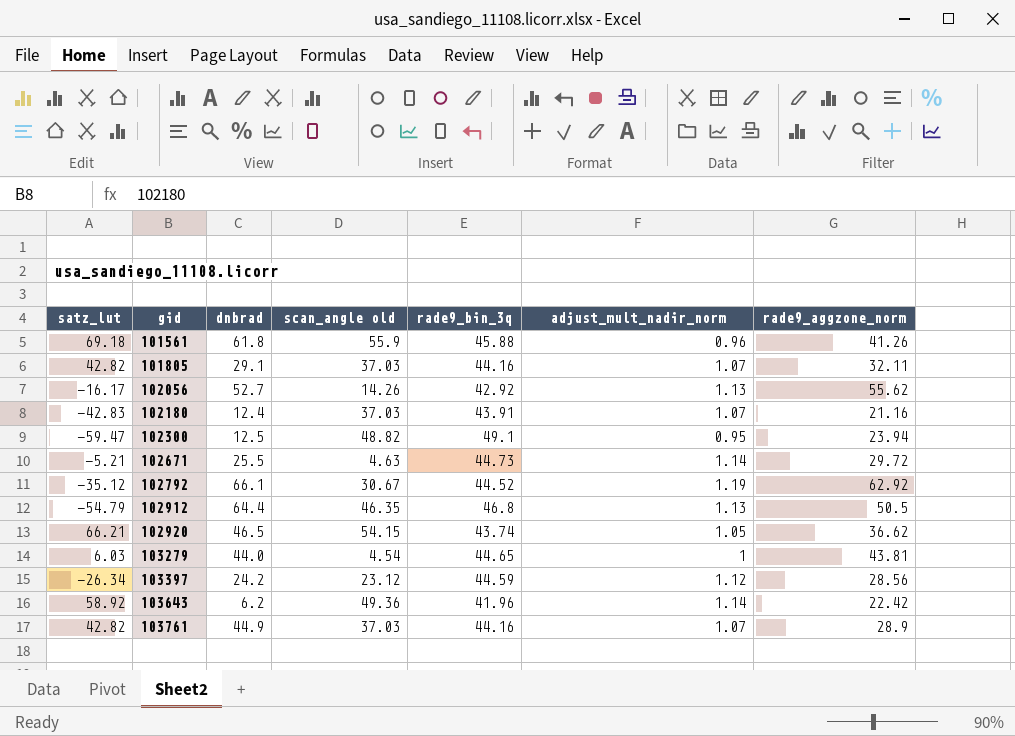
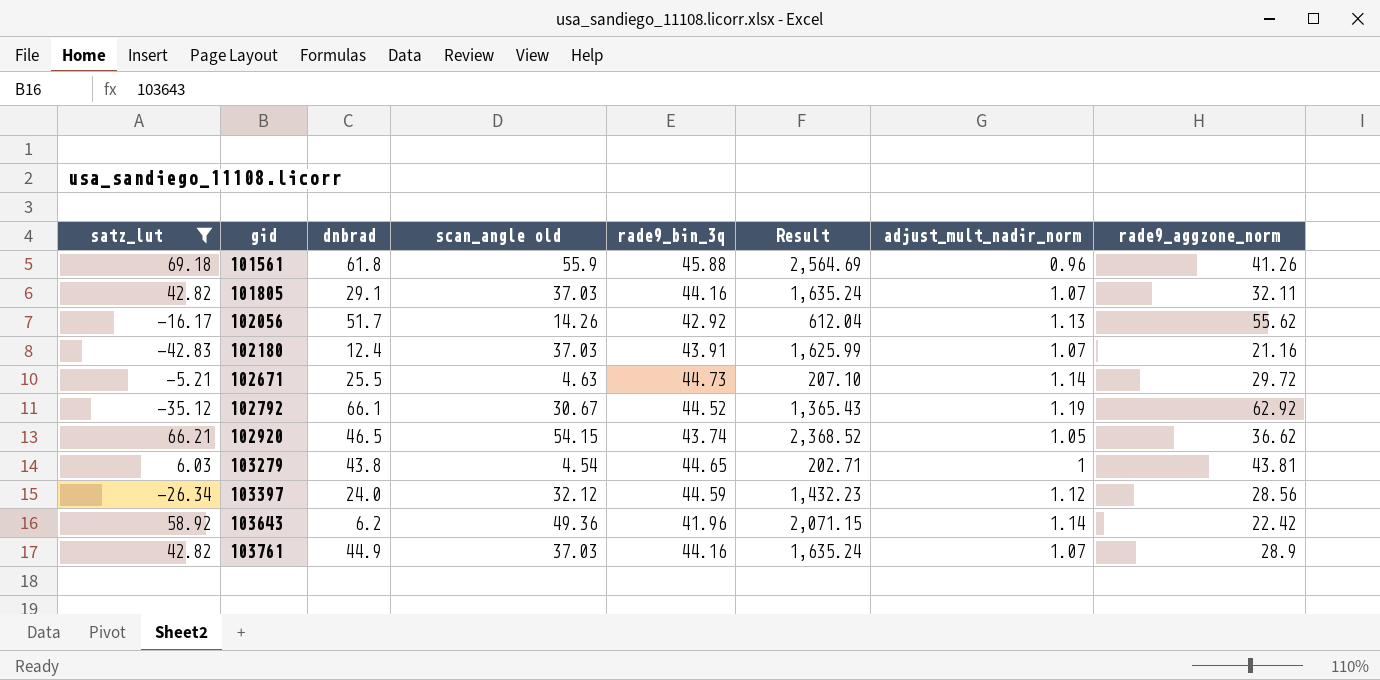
filter: none -> satz_lut >= -42.83
column Result | formula: none -> [scan_angle old] * [rade9_bin_3q]
102056 | dnbrad: 52.7 -> 51.7
103279 | dnbrad: 44.0 -> 43.8
103397 | dnbrad: 24.2 -> 24.0
103397 | scan_angle old: 23.12 -> 32.12

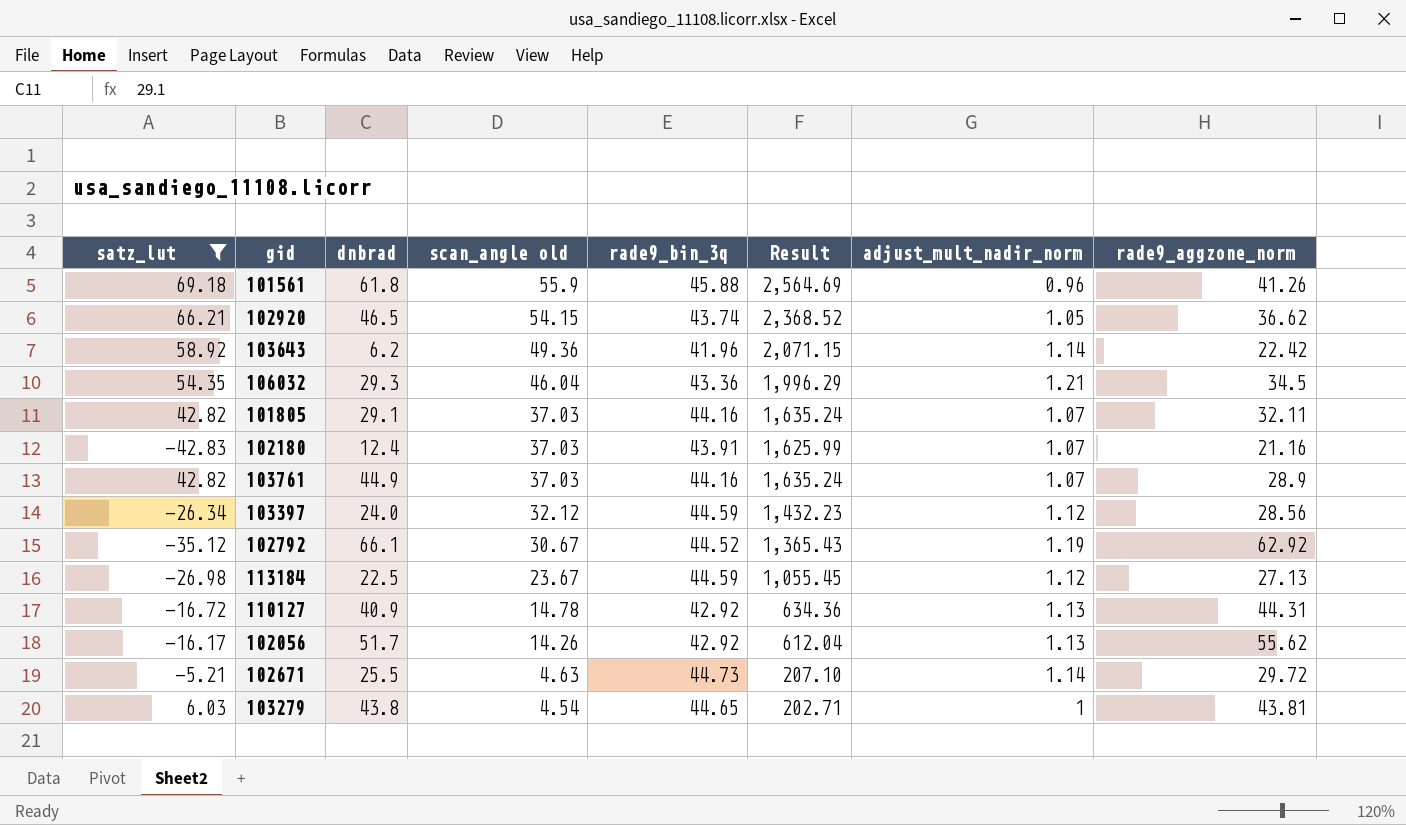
row order: gid ascending -> scan_angle old descending
row 106032: none -> 54.35 | 29.3 | 46.04 | 43.36 | 1,996.29 | 1.21 | 34.5
row 113184: none -> -26.98 | 22.5 | 23.67 | 44.59 | 1,055.45 | 1.12 | 27.13
row 110127: none -> -16.72 | 40.9 | 14.78 | 42.92 | 634.36 | 1.13 | 44.31

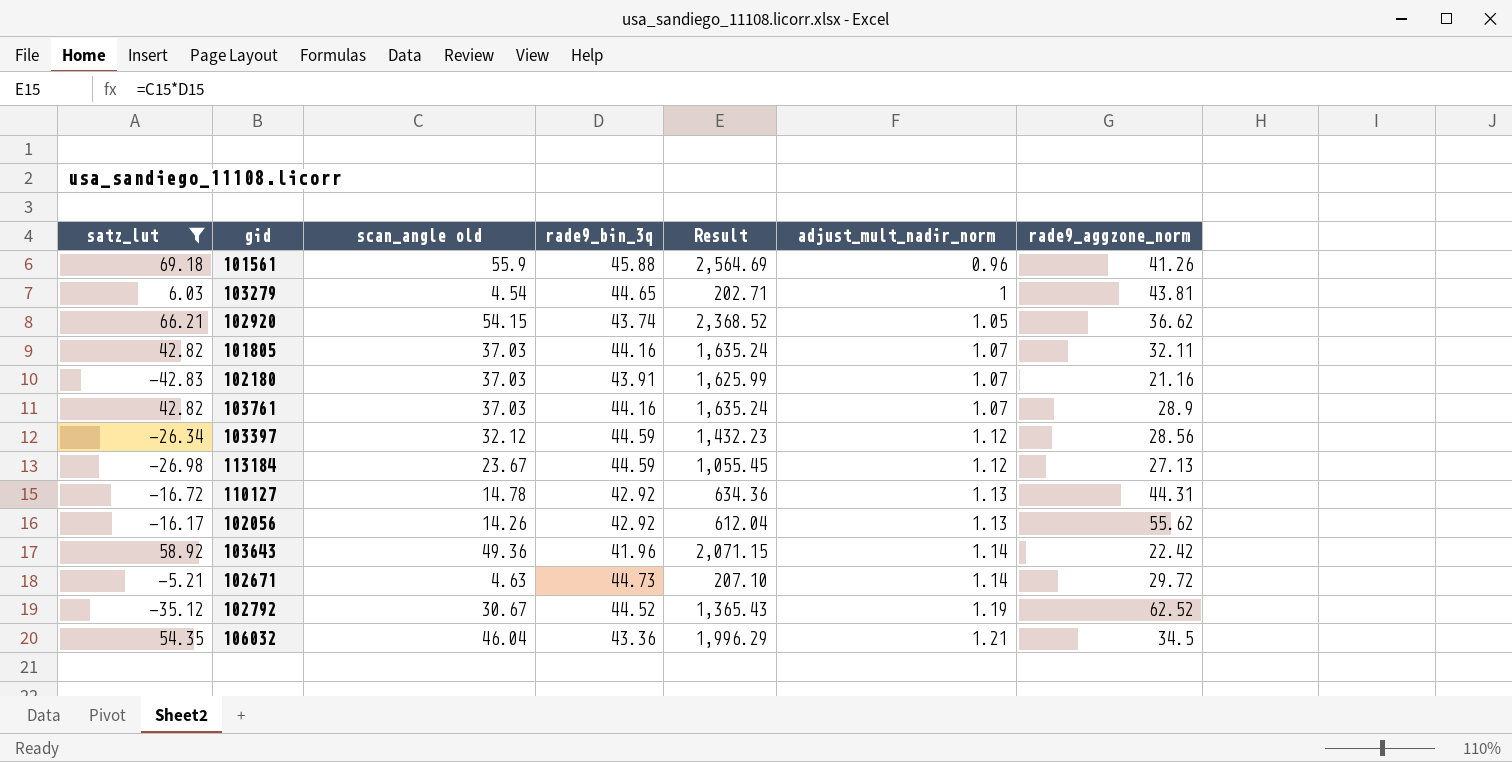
row order: scan_angle old descending -> adjust_mult_nadir_norm ascending
column dnbrad | position: 3 -> none
102792 | rade9_aggzone_norm: 62.92 -> 62.52

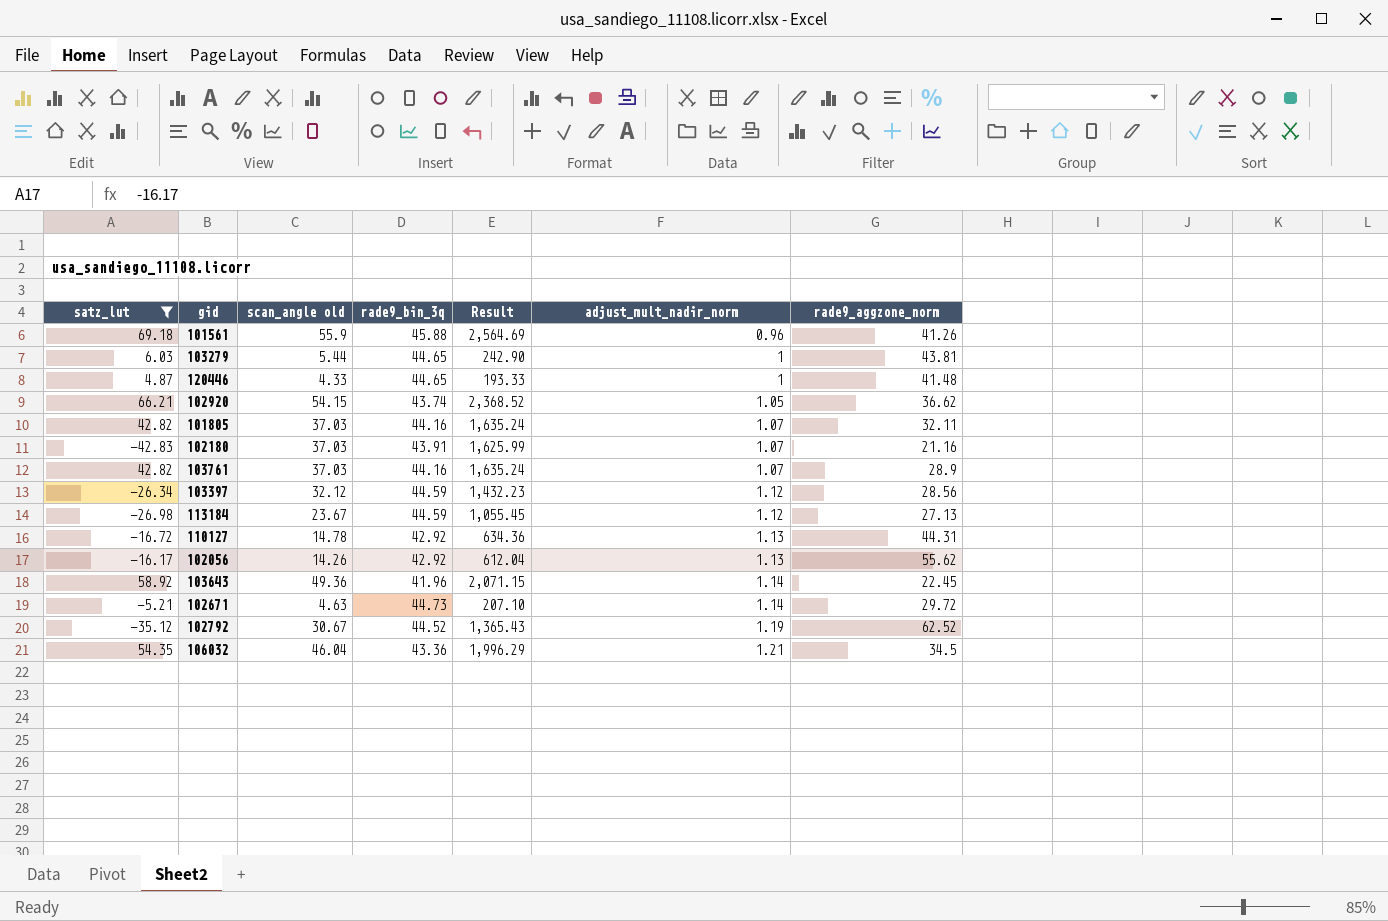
103279 | scan_angle old: 4.54 -> 5.44
103279 | Result: 202.71 -> 242.90
row 120446: none -> 4.87 | 4.33 | 44.65 | 193.33 | 1 | 41.48
103643 | rade9_aggzone_norm: 22.42 -> 22.45

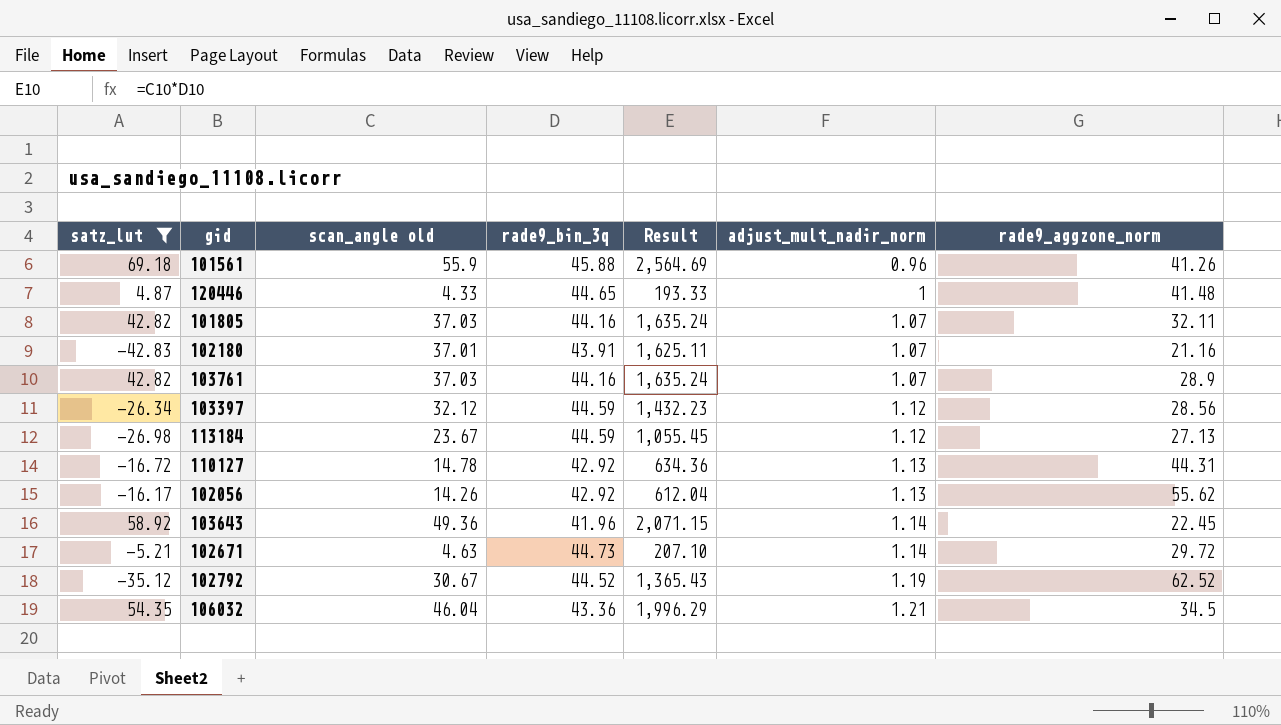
row 103279: 6.03 | 5.44 | 44.65 | 242.90 | 1 | 43.81 -> none
row 102920: 66.21 | 54.15 | 43.74 | 2,368.52 | 1.05 | 36.62 -> none
102180 | scan_angle old: 37.03 -> 37.01
102180 | Result: 1,625.99 -> 1,625.11

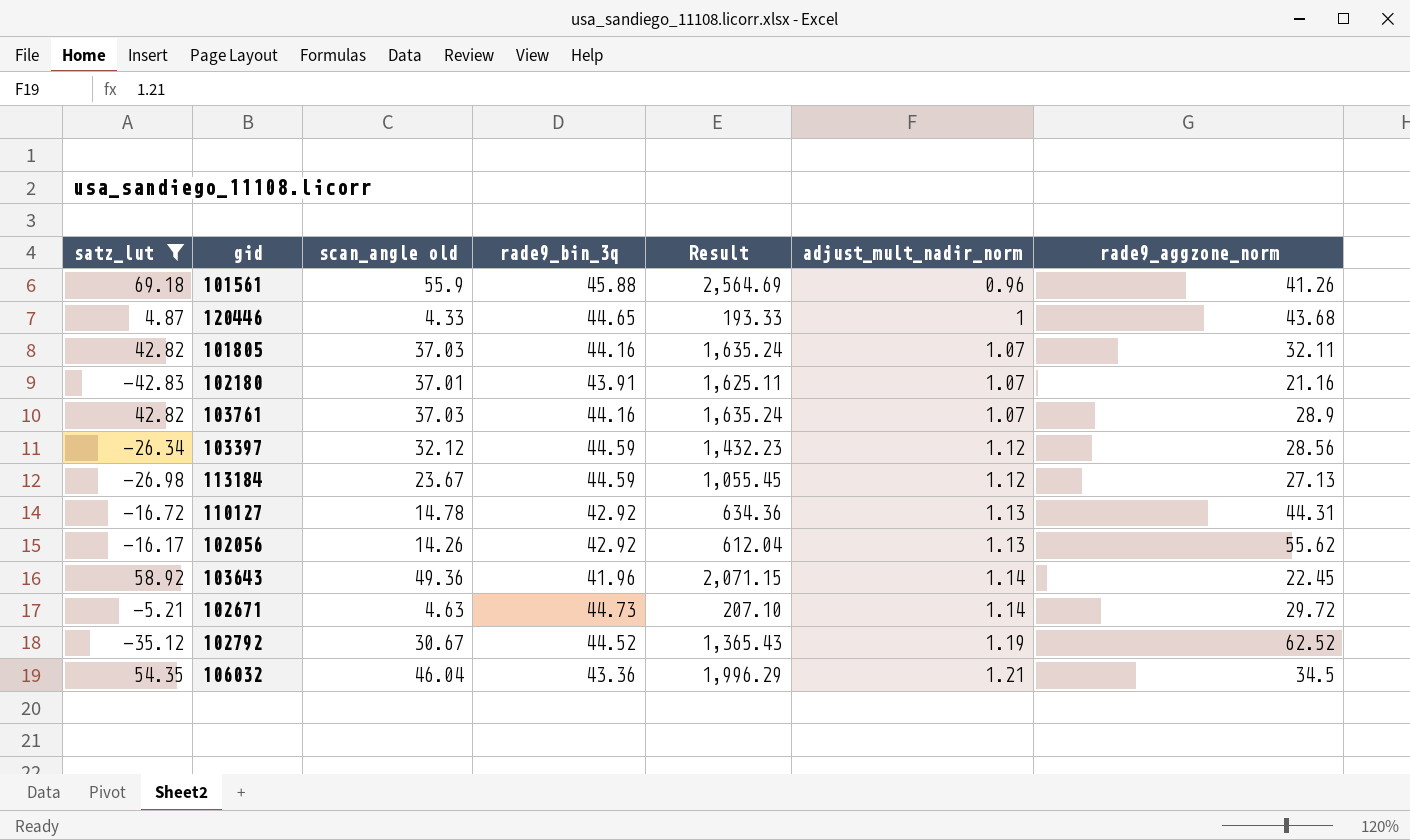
120446 | rade9_aggzone_norm: 41.48 -> 43.68

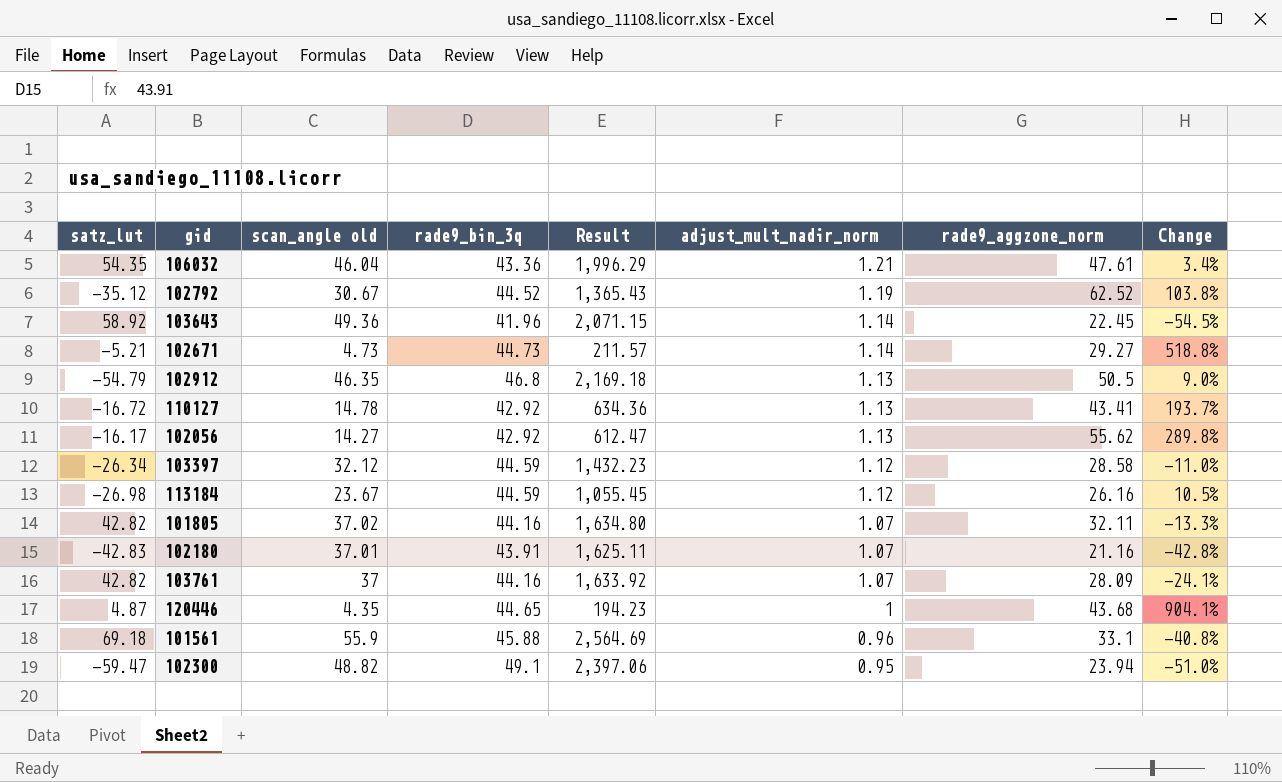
filter: satz_lut >= -42.83 -> none
row order: adjust_mult_nadir_norm ascending -> adjust_mult_nadir_norm descending
column Change | formula: none -> ([rade9_aggzone_norm] - [scan_angle old]) / [scan_angle old]
106032 | rade9_aggzone_norm: 34.5 -> 47.61
102671 | scan_angle old: 4.63 -> 4.73
102671 | Result: 207.10 -> 211.57
102671 | rade9_aggzone_norm: 29.72 -> 29.27
110127 | rade9_aggzone_norm: 44.31 -> 43.41
102056 | scan_angle old: 14.26 -> 14.27
102056 | Result: 612.04 -> 612.47
103397 | rade9_aggzone_norm: 28.56 -> 28.58
113184 | rade9_aggzone_norm: 27.13 -> 26.16
101805 | scan_angle old: 37.03 -> 37.02
101805 | Result: 1,635.24 -> 1,634.80
103761 | scan_angle old: 37.03 -> 37
103761 | Result: 1,635.24 -> 1,633.92
103761 | rade9_aggzone_norm: 28.9 -> 28.09
120446 | scan_angle old: 4.33 -> 4.35
120446 | Result: 193.33 -> 194.23
101561 | rade9_aggzone_norm: 41.26 -> 33.1

